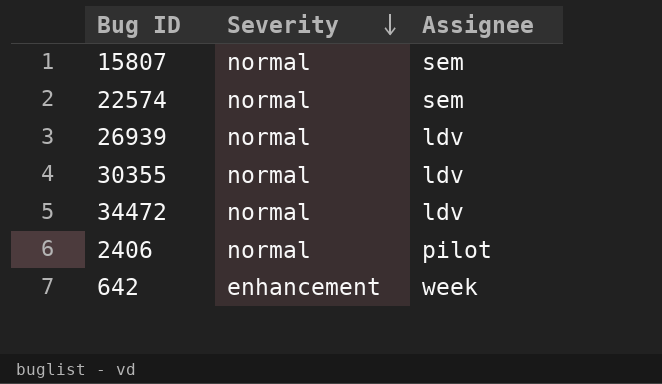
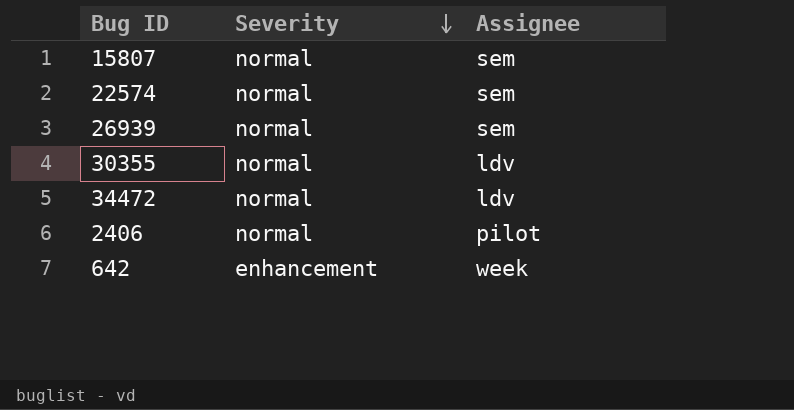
26939 | Assignee: ldv -> sem

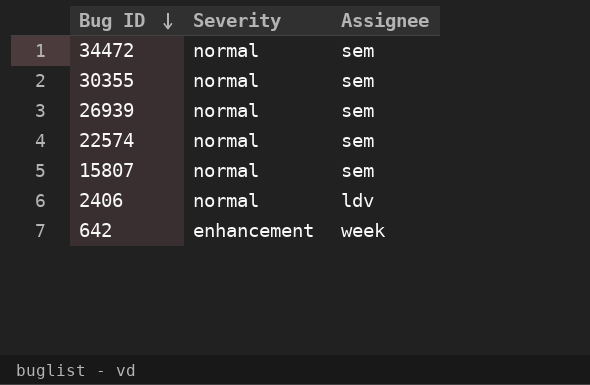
row order: Severity descending -> Bug ID descending
34472 | Assignee: ldv -> sem
30355 | Assignee: ldv -> sem
2406 | Assignee: pilot -> ldv

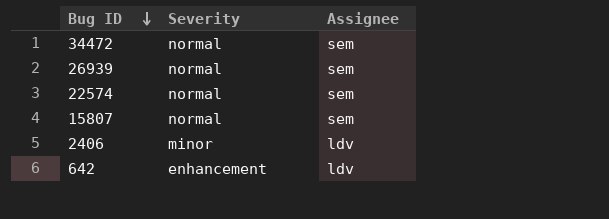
row 30355: normal | sem -> none
2406 | Severity: normal -> minor
642 | Assignee: week -> ldv

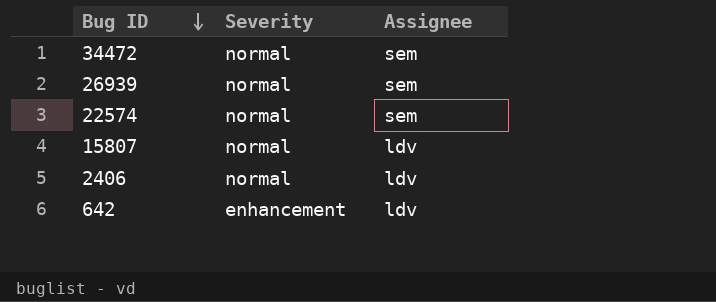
15807 | Assignee: sem -> ldv
2406 | Severity: minor -> normal

